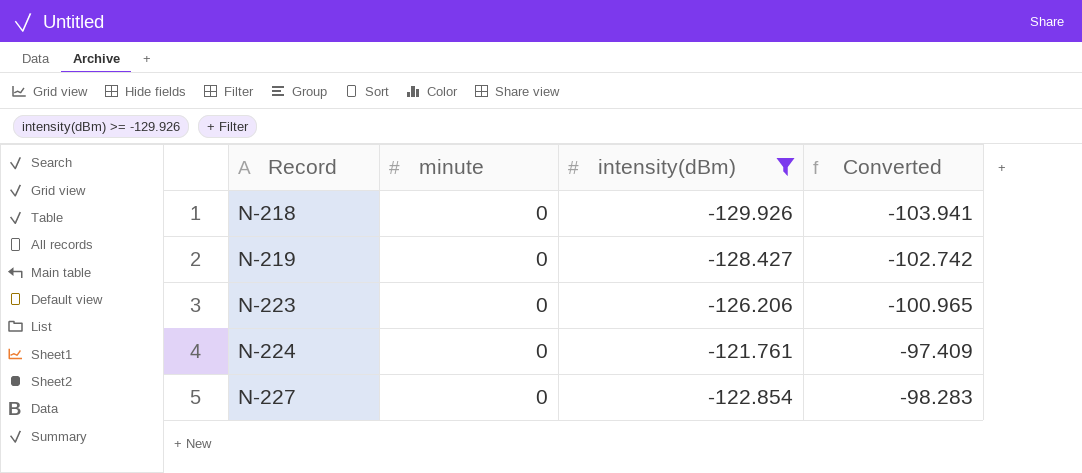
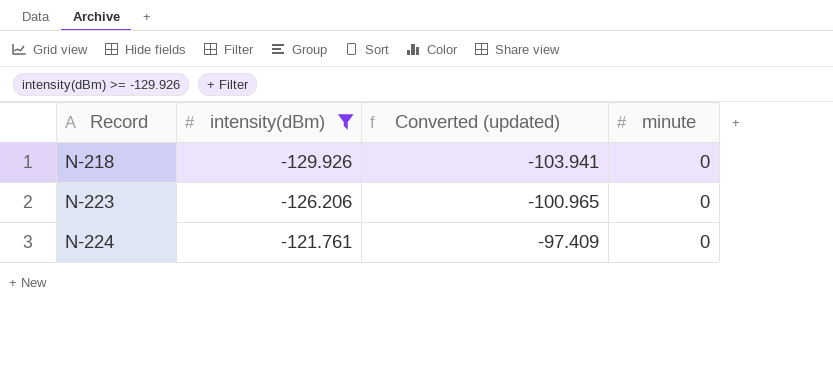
column name: Converted -> Converted (updated)
column minute | position: 2 -> 4
row N-219: 0 | -128.427 | -102.742 -> none
row N-227: 0 | -122.854 | -98.283 -> none

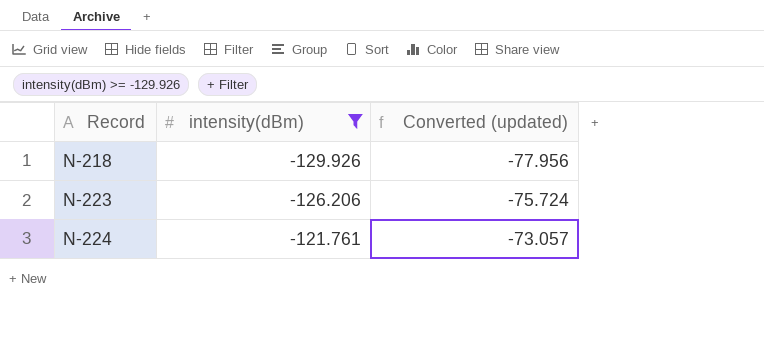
column minute | position: 4 -> none
column Converted (updated) | formula: [intensity(dBm)] * 0.8 -> [intensity(dBm)] * 0.6

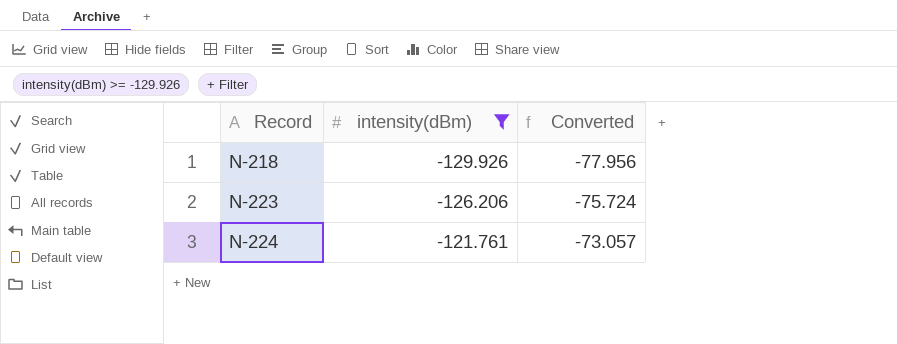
column name: Converted (updated) -> Converted

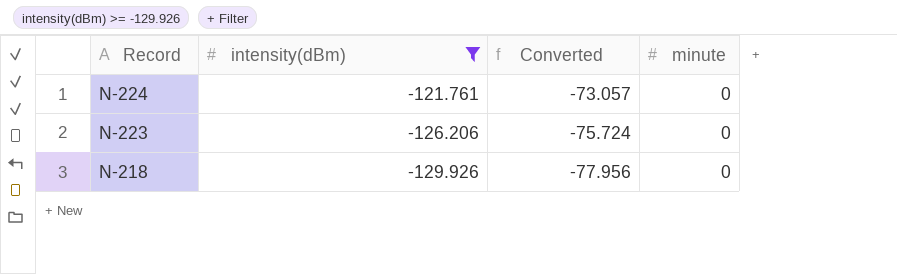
row order: Record ascending -> Record descending
column minute | position: none -> 4

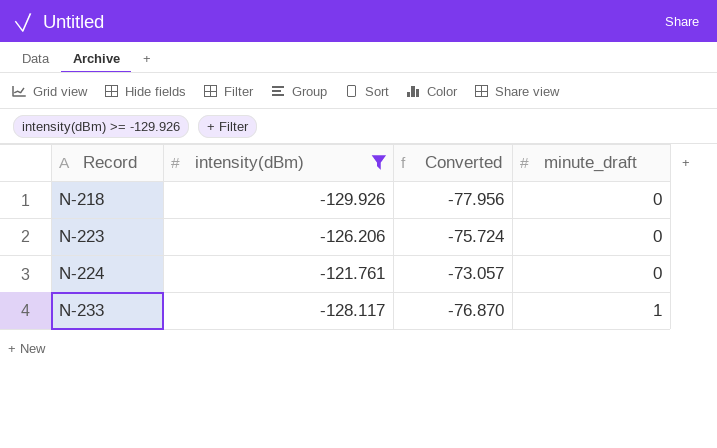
row order: Record descending -> Record ascending
column name: minute -> minute_draft
row N-233: none -> -128.117 | -76.870 | 1

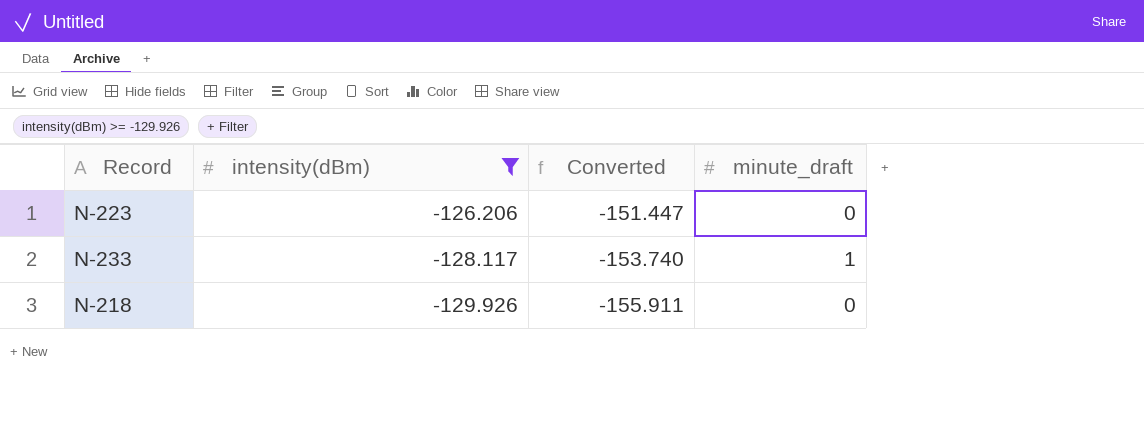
row order: Record ascending -> intensity(dBm) descending
column Converted | formula: [intensity(dBm)] * 0.6 -> [intensity(dBm)] * 1.2
row N-224: -121.761 | -73.057 | 0 -> none

